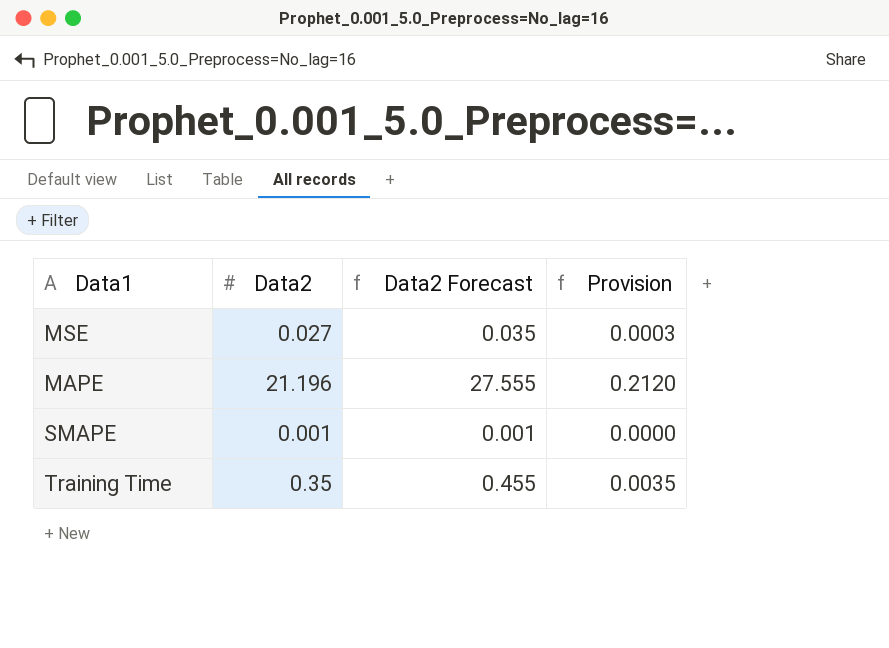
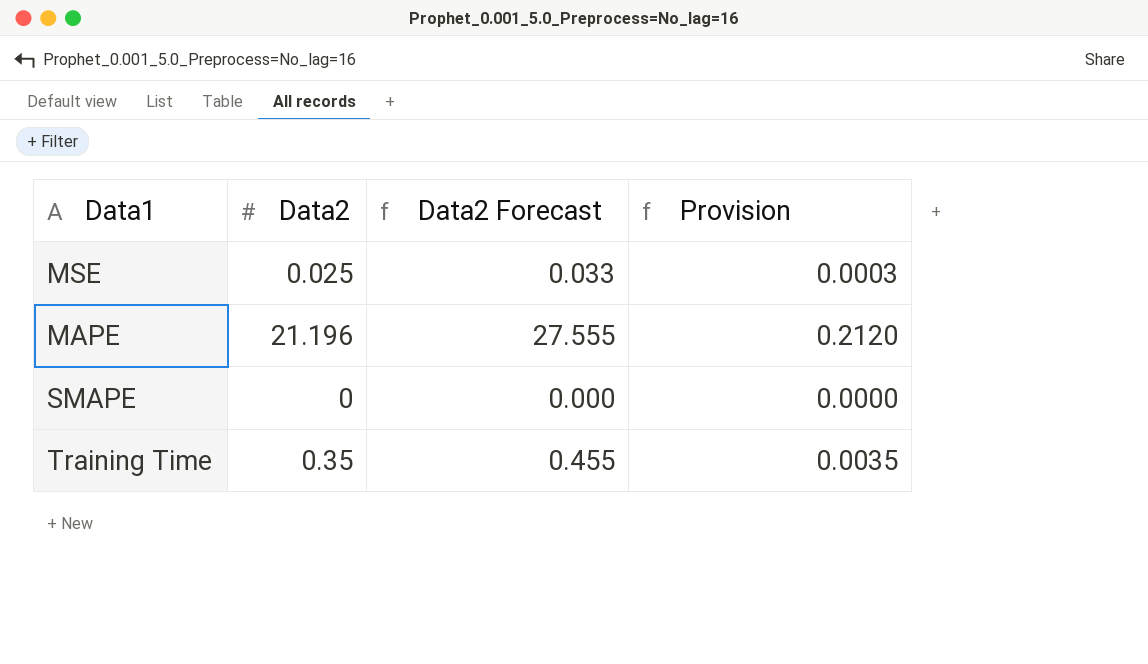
MSE | Data2: 0.027 -> 0.025
MSE | Data2 Forecast: 0.035 -> 0.033
SMAPE | Data2: 0.001 -> 0
SMAPE | Data2 Forecast: 0.001 -> 0.000

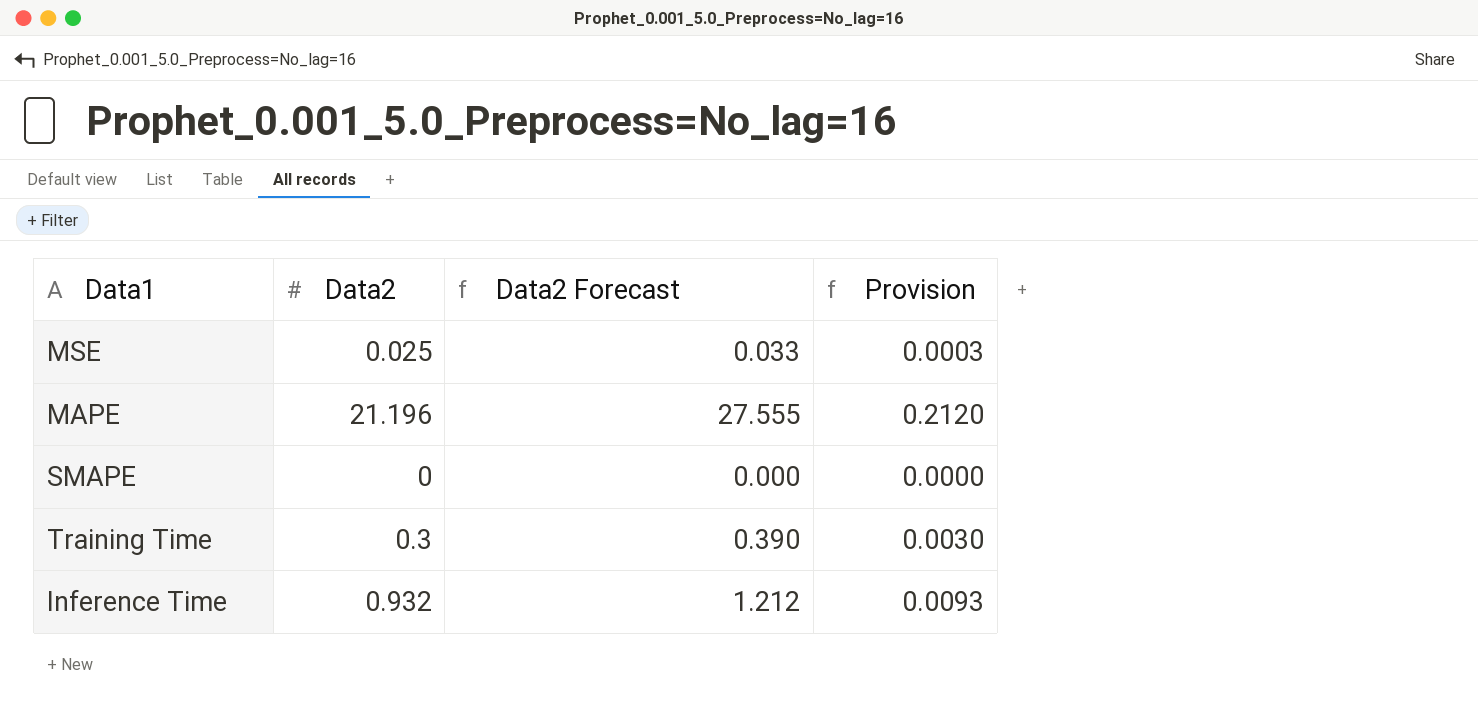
Training Time | Data2: 0.35 -> 0.3
Training Time | Data2 Forecast: 0.455 -> 0.390
Training Time | Provision: 0.0035 -> 0.0030
row Inference Time: none -> 0.932 | 1.212 | 0.0093

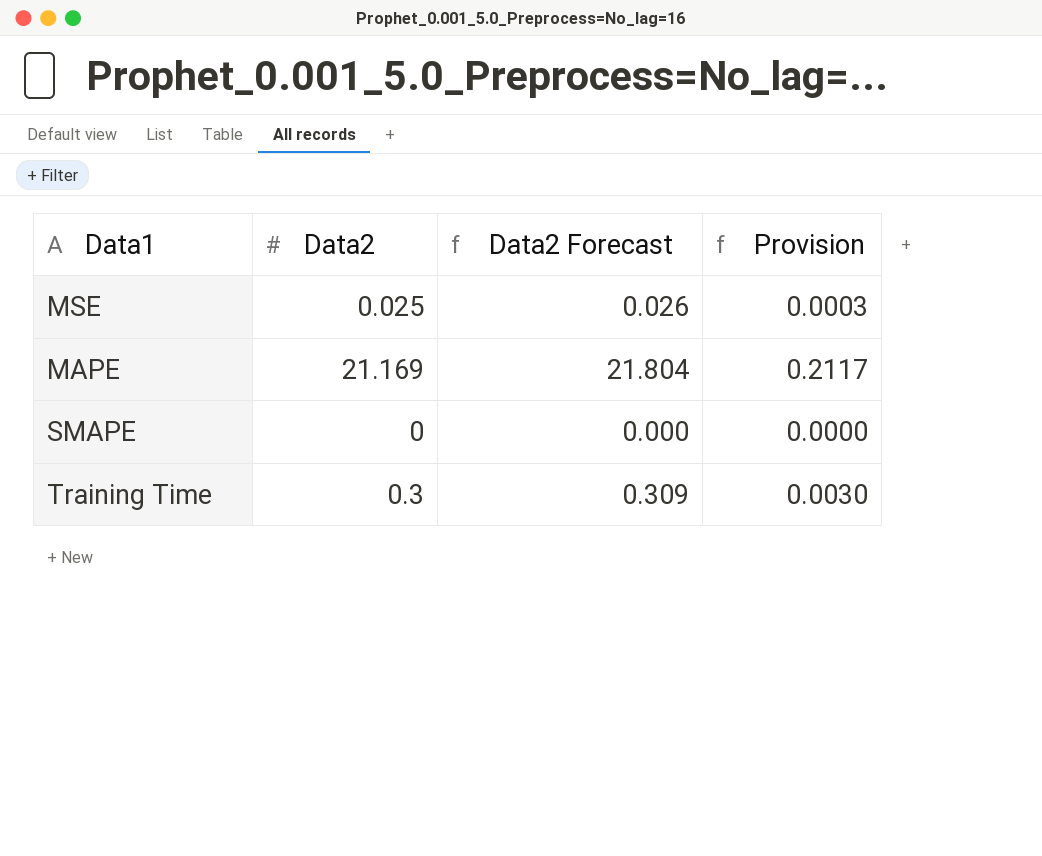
column Data2 Forecast | formula: [Data2] * 1.3 -> [Data2] * 1.03
row Inference Time: 0.932 | 1.212 | 0.0093 -> none
MAPE | Data2: 21.196 -> 21.169
MAPE | Provision: 0.2120 -> 0.2117

